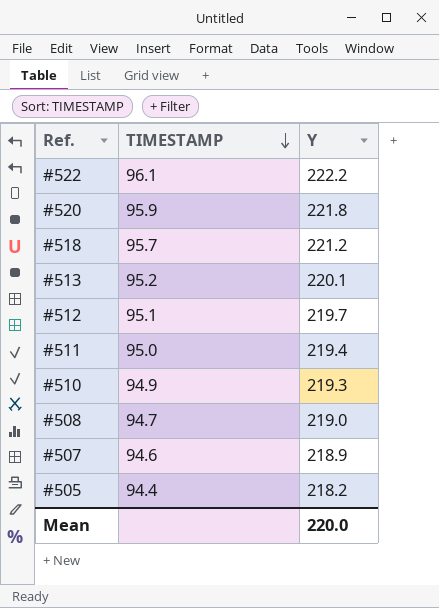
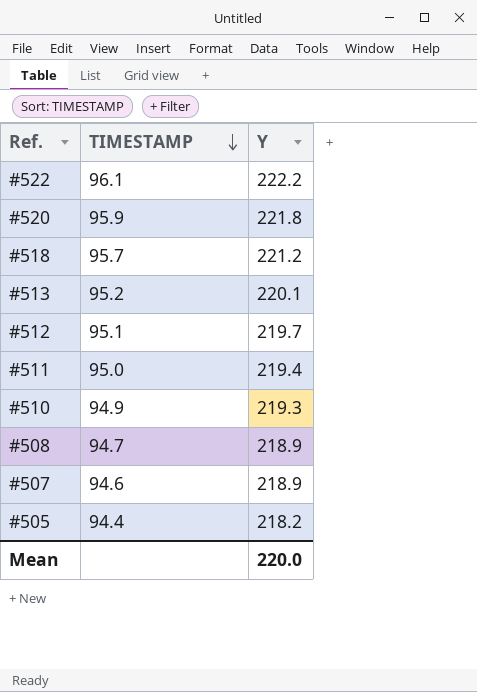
#508 | Y: 219.0 -> 218.9

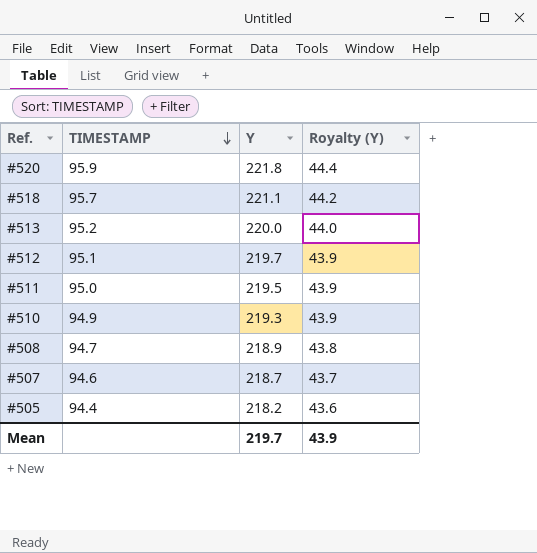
column Royalty (Y) | formula: none -> [Y] * 0.2
row #522: 96.1 | 222.2 -> none
#518 | Y: 221.2 -> 221.1
#513 | Y: 220.1 -> 220.0
#511 | Y: 219.4 -> 219.5
#507 | Y: 218.9 -> 218.7
Mean | Y: 220.0 -> 219.7

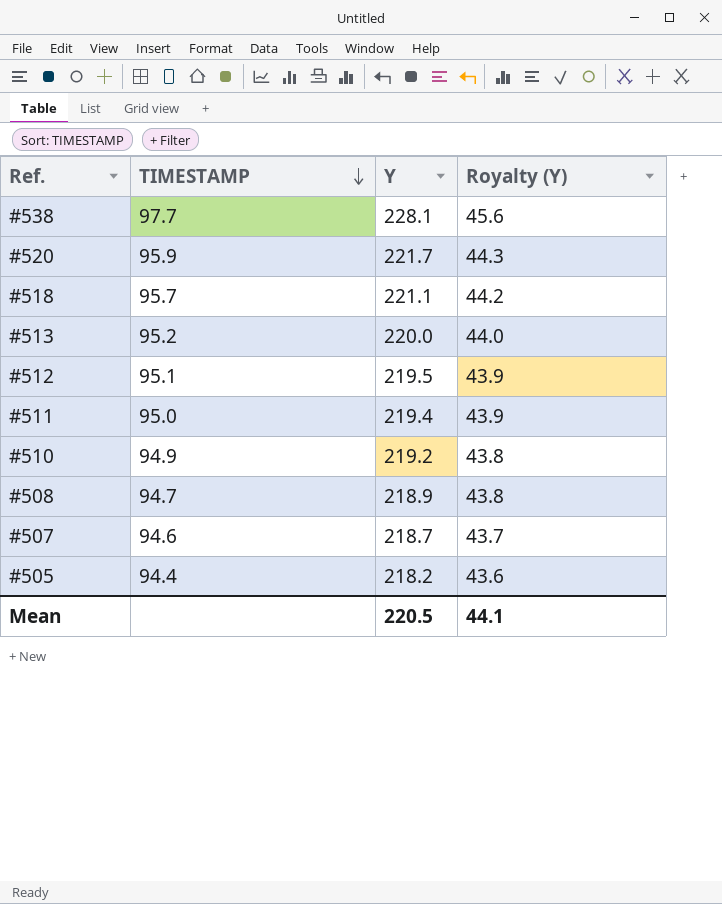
row #538: none -> 97.7 | 228.1 | 45.6
#520 | Y: 221.8 -> 221.7
#520 | Royalty (Y): 44.4 -> 44.3
#512 | Y: 219.7 -> 219.5
#511 | Y: 219.5 -> 219.4
#510 | Y: 219.3 -> 219.2
#510 | Royalty (Y): 43.9 -> 43.8
Mean | Y: 219.7 -> 220.5
Mean | Royalty (Y): 43.9 -> 44.1

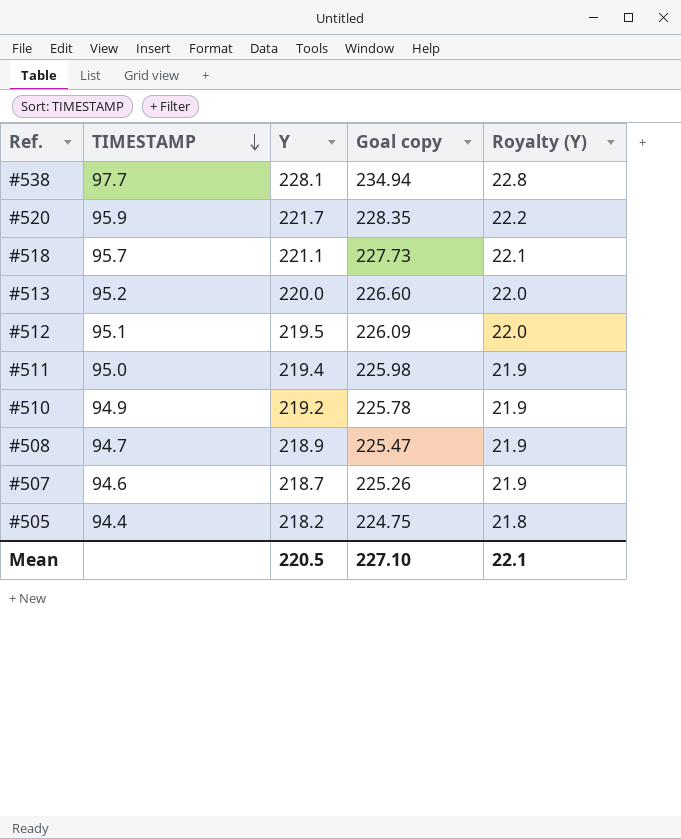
column Goal copy | formula: none -> [Y] * 1.03
column Royalty (Y) | formula: [Y] * 0.2 -> [Y] * 0.1
Mean | Royalty (Y): 44.1 -> 22.1

